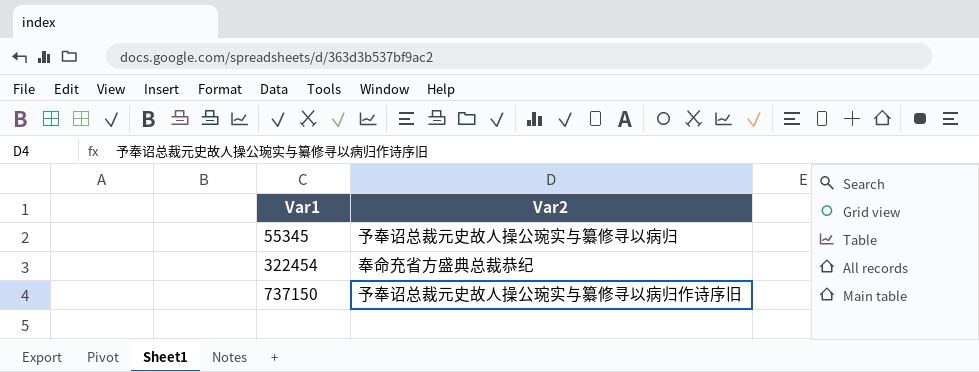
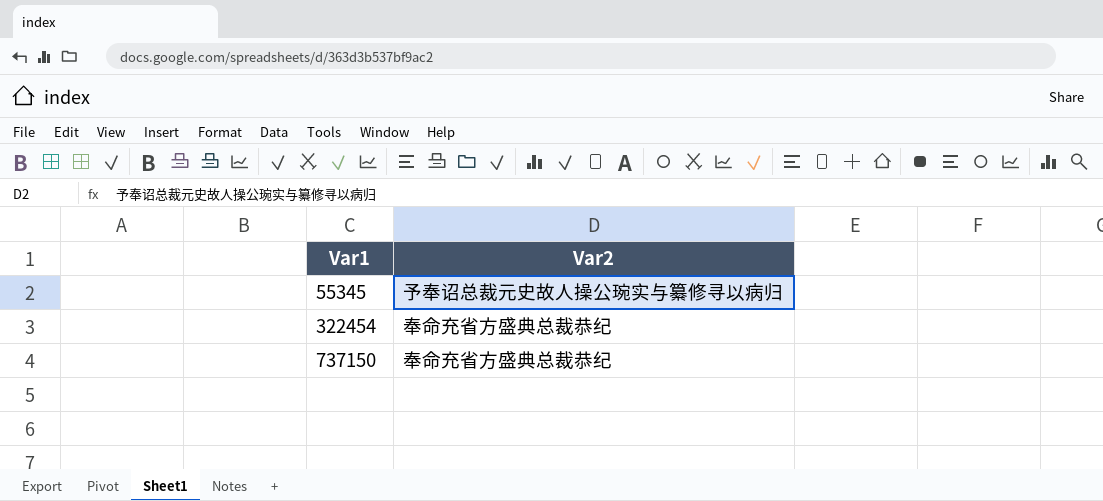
737150 | Var2: 予奉诏总裁元史故人操公琬实与纂修寻以病归作诗序旧 -> 奉命充省方盛典总裁恭纪

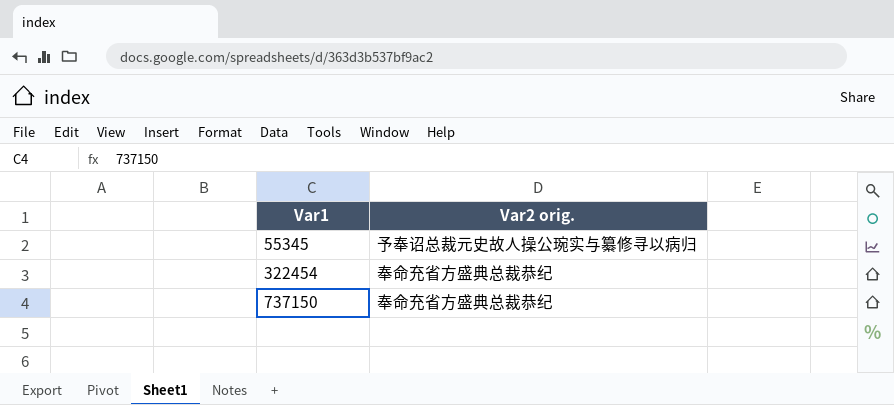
column name: Var2 -> Var2 orig.

